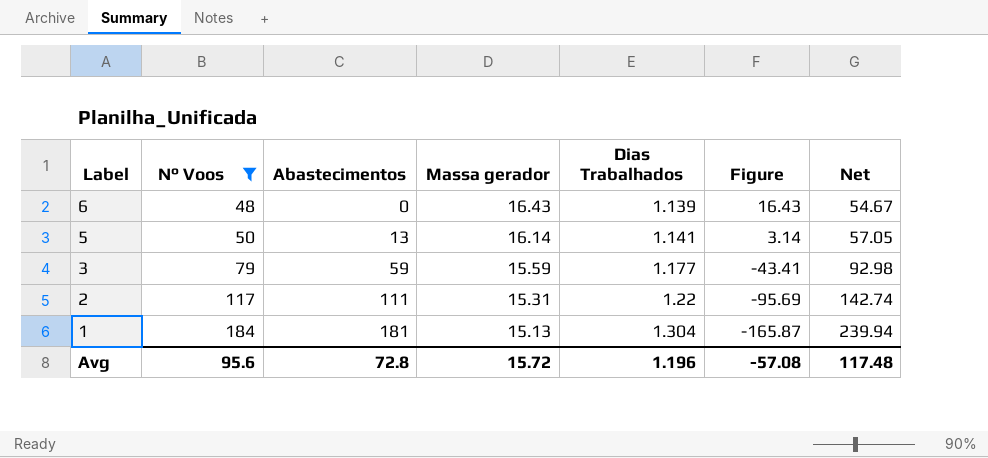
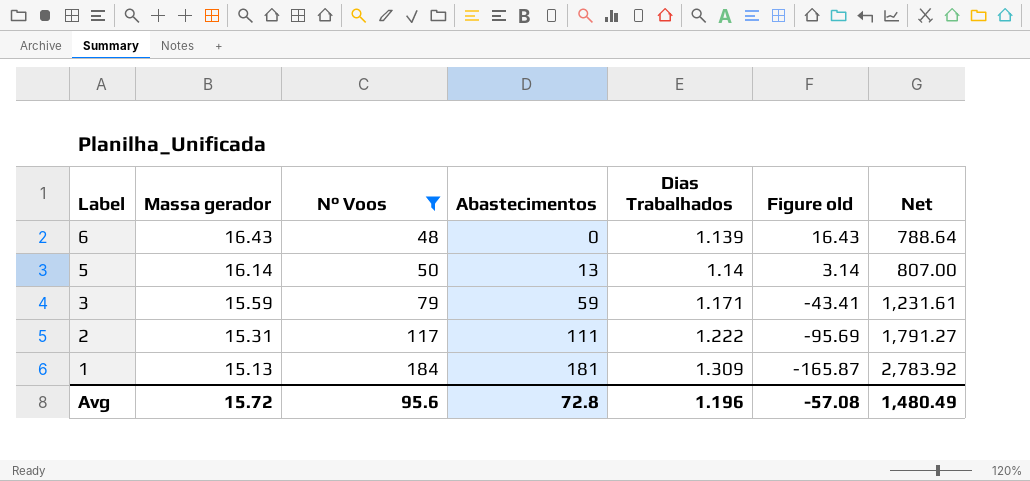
column Massa gerador | position: 4 -> 2
column name: Figure -> Figure old
column Net | formula: [N° Voos] * [Dias Trabalhados] -> [Massa gerador] * [N° Voos]
5 | Dias Trabalhados: 1.141 -> 1.14
3 | Dias Trabalhados: 1.177 -> 1.171
2 | Dias Trabalhados: 1.22 -> 1.222
1 | Dias Trabalhados: 1.304 -> 1.309
Avg | Net: 117.48 -> 1,480.49

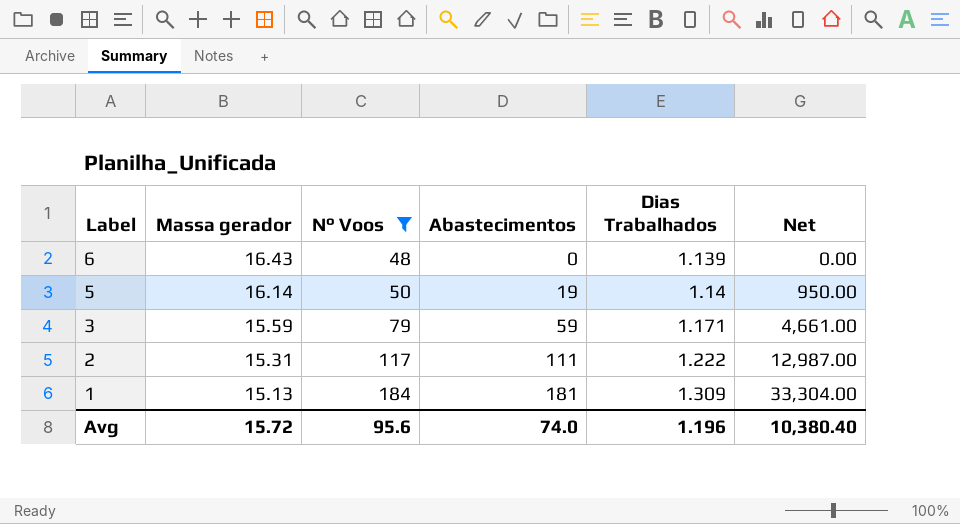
column Figure old | formula: [Massa gerador] - [Abastecimentos] -> none
column Net | formula: [Massa gerador] * [N° Voos] -> [N° Voos] * [Abastecimentos]
5 | Abastecimentos: 13 -> 19
Avg | Abastecimentos: 72.8 -> 74.0
Avg | Net: 1,480.49 -> 10,380.40

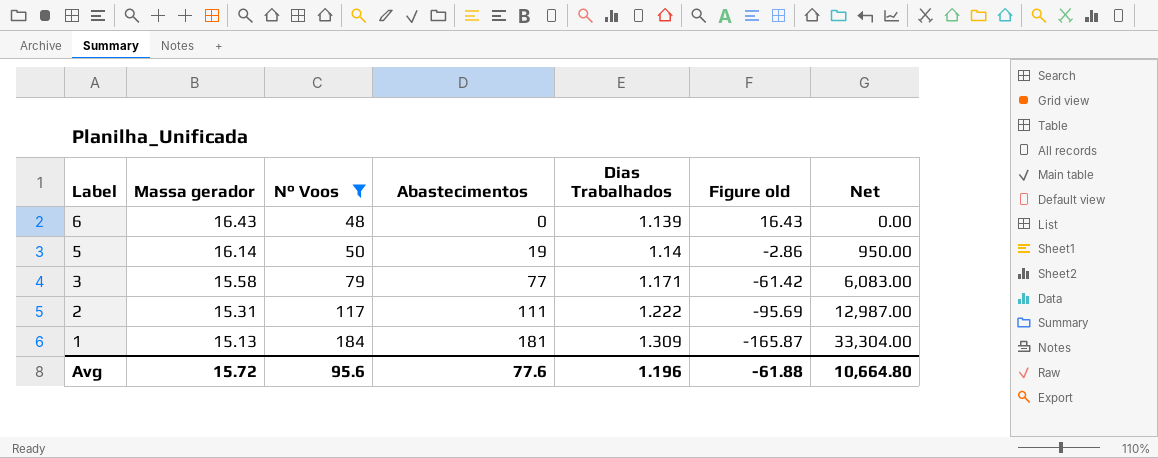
column Figure old | formula: none -> [Massa gerador] - [Abastecimentos]
3 | Massa gerador: 15.59 -> 15.58
3 | Abastecimentos: 59 -> 77
3 | Net: 4,661.00 -> 6,083.00
Avg | Abastecimentos: 74.0 -> 77.6
Avg | Net: 10,380.40 -> 10,664.80

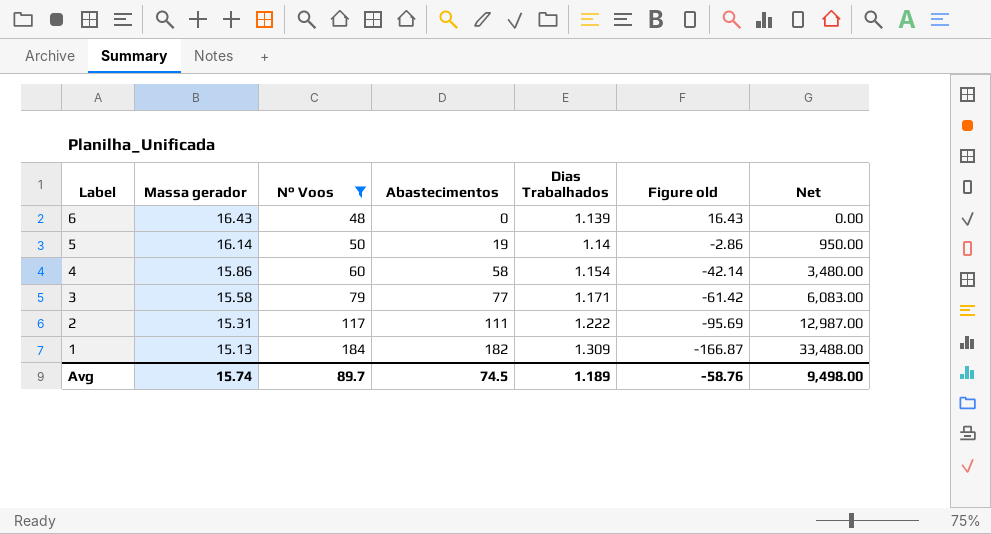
row 4: none -> 15.86 | 60 | 58 | 1.154 | -42.14 | 3,480.00
1 | Abastecimentos: 181 -> 182
1 | Figure old: -165.87 -> -166.87
1 | Net: 33,304.00 -> 33,488.00
Avg | Massa gerador: 15.72 -> 15.74
Avg | N° Voos: 95.6 -> 89.7
Avg | Abastecimentos: 77.6 -> 74.5
Avg | Dias Trabalhados: 1.196 -> 1.189
Avg | Figure old: -61.88 -> -58.76
Avg | Net: 10,664.80 -> 9,498.00

